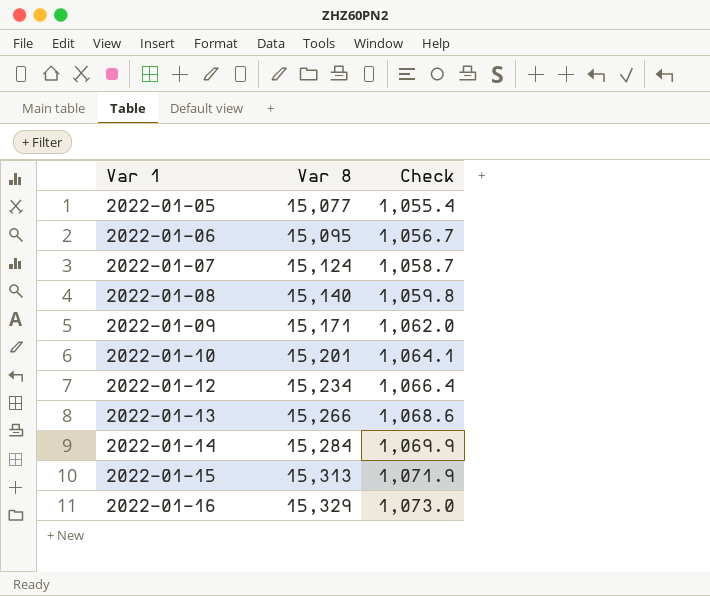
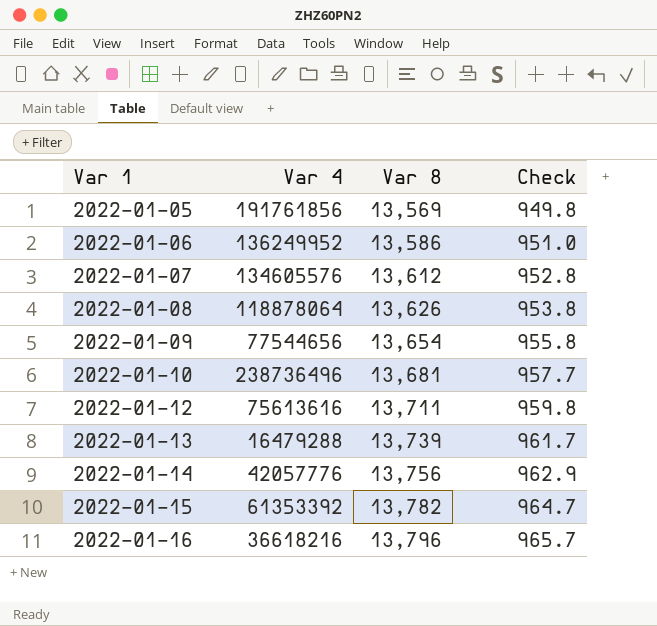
column Var 4 | position: none -> 2
2022-01-05 | Var 8: 15,077 -> 13,569
2022-01-05 | Check: 1,055.4 -> 949.8
2022-01-06 | Var 8: 15,095 -> 13,586
2022-01-06 | Check: 1,056.7 -> 951.0
2022-01-07 | Var 8: 15,124 -> 13,612
2022-01-07 | Check: 1,058.7 -> 952.8
2022-01-08 | Var 8: 15,140 -> 13,626
2022-01-08 | Check: 1,059.8 -> 953.8
2022-01-09 | Var 8: 15,171 -> 13,654
2022-01-09 | Check: 1,062.0 -> 955.8
2022-01-10 | Var 8: 15,201 -> 13,681
2022-01-10 | Check: 1,064.1 -> 957.7
2022-01-12 | Var 8: 15,234 -> 13,711
2022-01-12 | Check: 1,066.4 -> 959.8
2022-01-13 | Var 8: 15,266 -> 13,739
2022-01-13 | Check: 1,068.6 -> 961.7
2022-01-14 | Var 8: 15,284 -> 13,756
2022-01-14 | Check: 1,069.9 -> 962.9
2022-01-15 | Var 8: 15,313 -> 13,782
2022-01-15 | Check: 1,071.9 -> 964.7
2022-01-16 | Var 8: 15,329 -> 13,796
2022-01-16 | Check: 1,073.0 -> 965.7

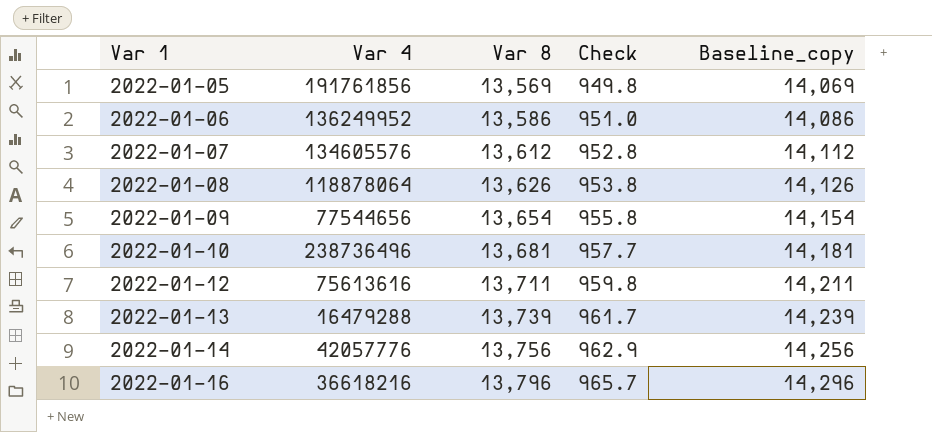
column Baseline_copy | formula: none -> [Var 8] + 500
row 2022-01-15: 61353392 | 13,782 | 964.7 -> none

